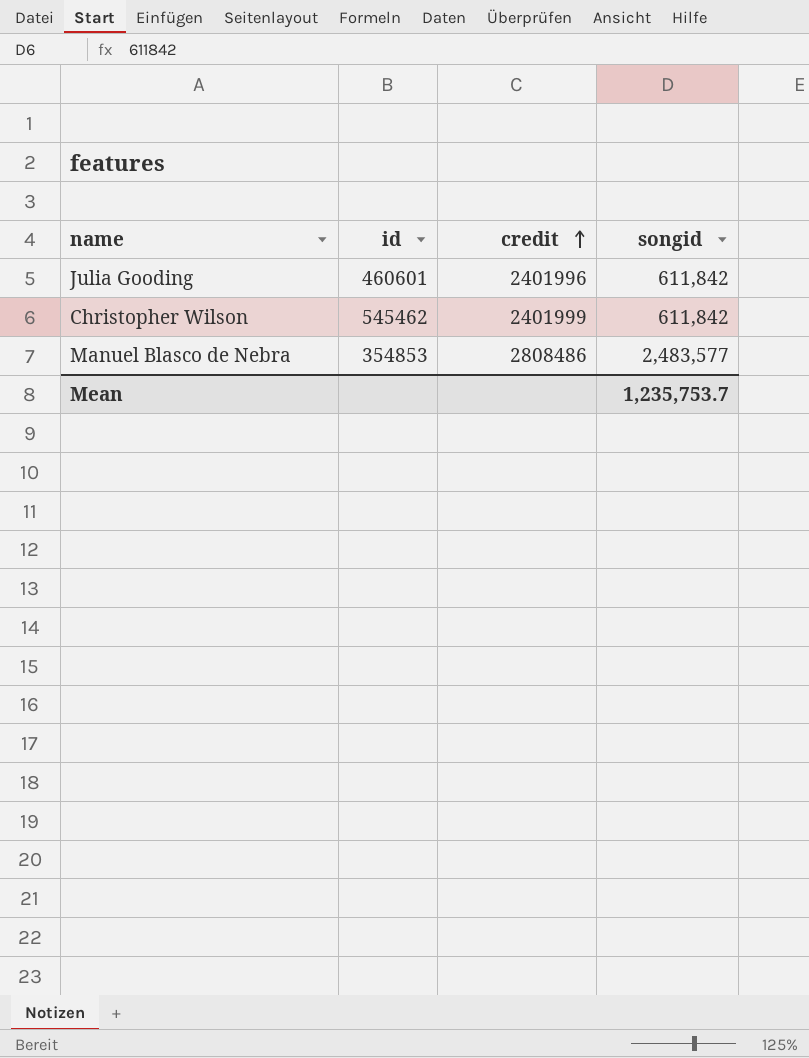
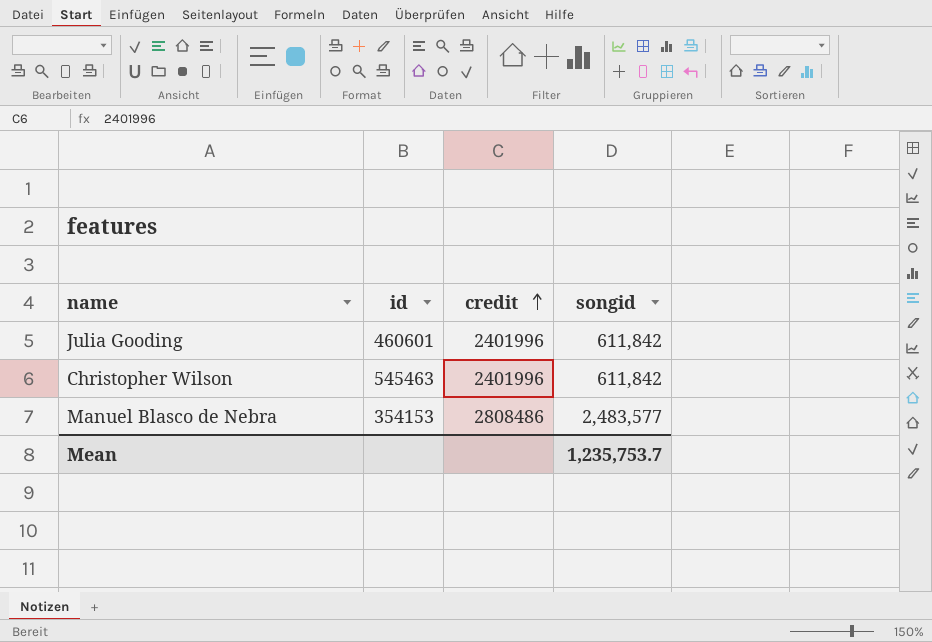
Christopher Wilson | id: 545462 -> 545463
Christopher Wilson | credit: 2401999 -> 2401996
Manuel Blasco de Nebra | id: 354853 -> 354153

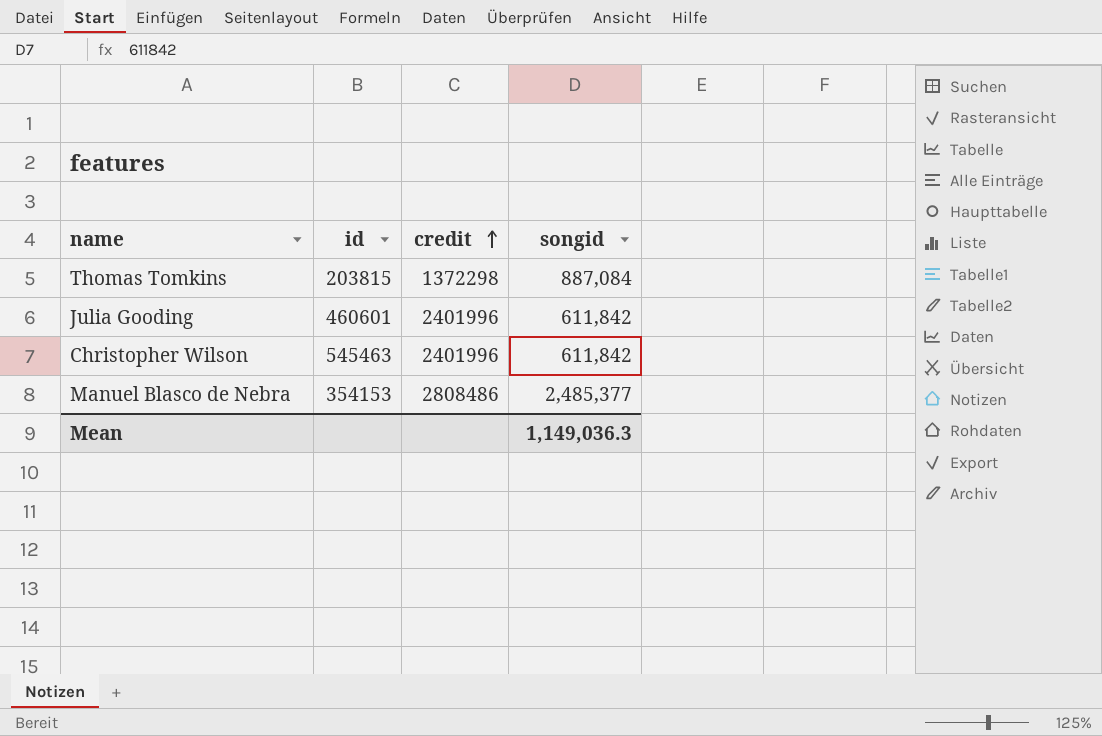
row Thomas Tomkins: none -> 203815 | 1372298 | 887,084
Manuel Blasco de Nebra | songid: 2,483,577 -> 2,485,377
Mean | songid: 1,235,753.7 -> 1,149,036.3

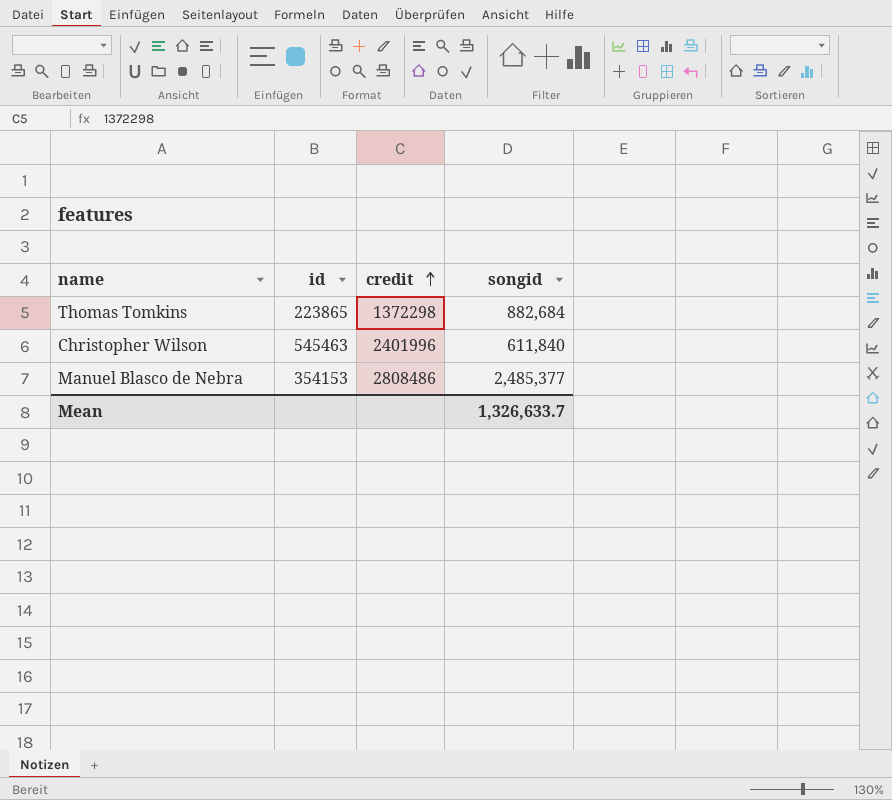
row Julia Gooding: 460601 | 2401996 | 611,842 -> none
Thomas Tomkins | id: 203815 -> 223865
Thomas Tomkins | songid: 887,084 -> 882,684
Christopher Wilson | songid: 611,842 -> 611,840
Mean | songid: 1,149,036.3 -> 1,326,633.7

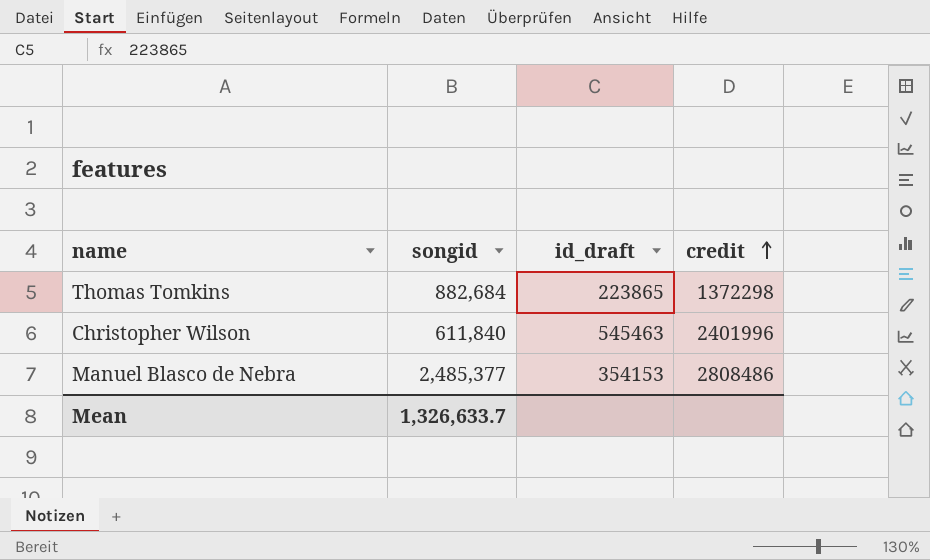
column songid | position: 4 -> 2
column name: id -> id_draft

